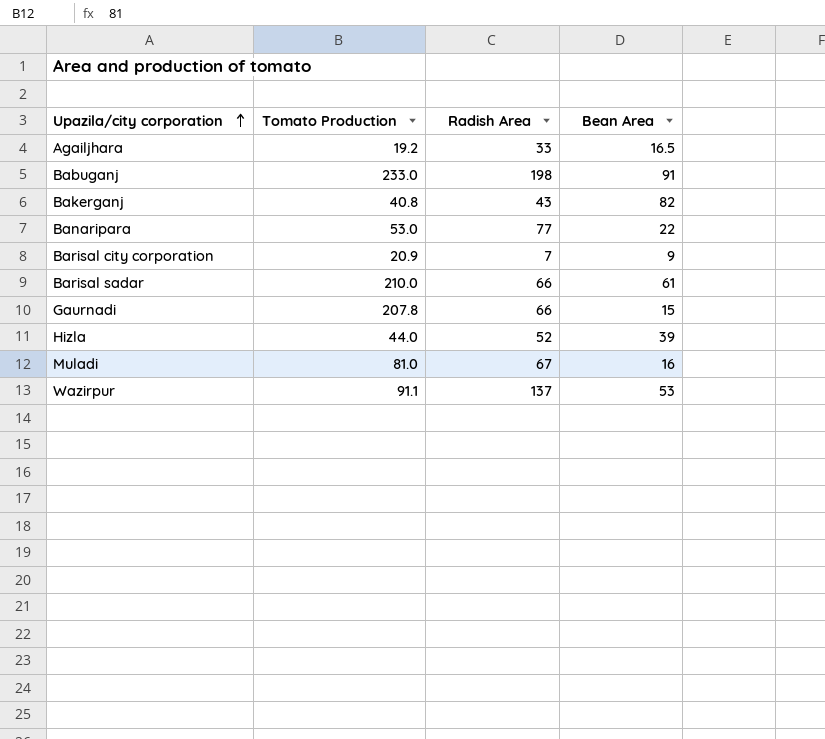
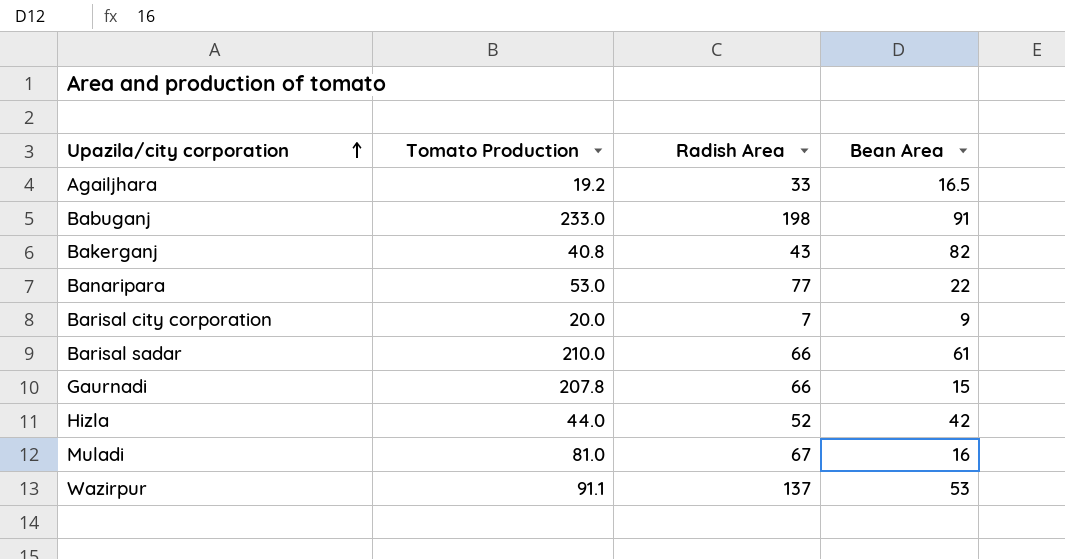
Barisal city corporation | Tomato Production: 20.9 -> 20.0
Hizla | Bean Area: 39 -> 42

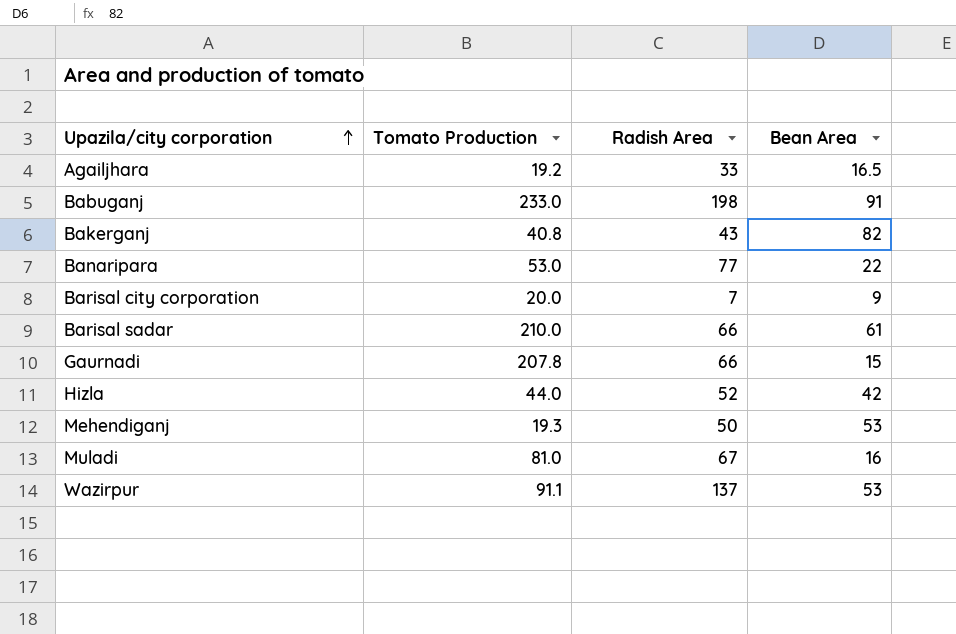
row Mehendiganj: none -> 19.3 | 50 | 53

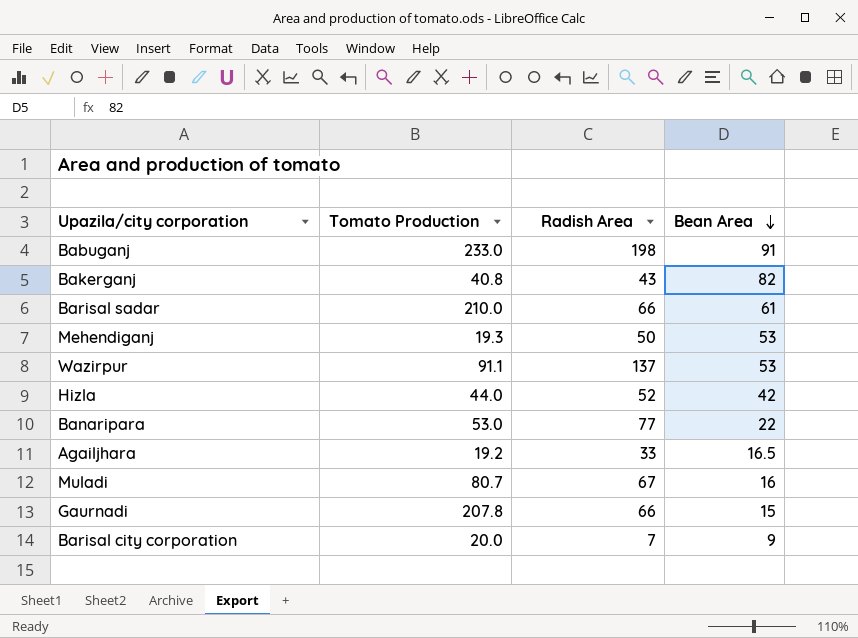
row order: Upazila/city corporation ascending -> Bean Area descending
Muladi | Tomato Production: 81.0 -> 80.7

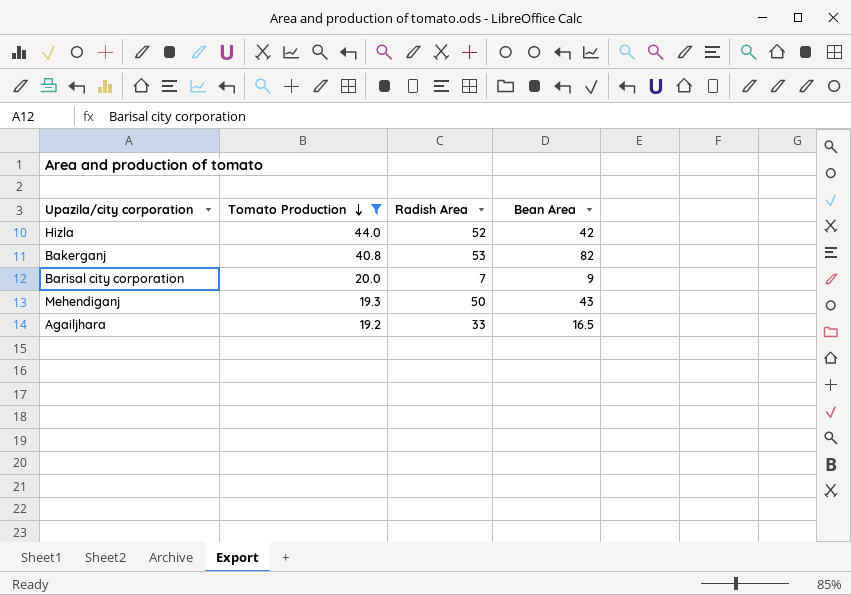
filter: none -> Tomato Production <= 44.0
row order: Bean Area descending -> Tomato Production descending
Bakerganj | Radish Area: 43 -> 53
Mehendiganj | Bean Area: 53 -> 43

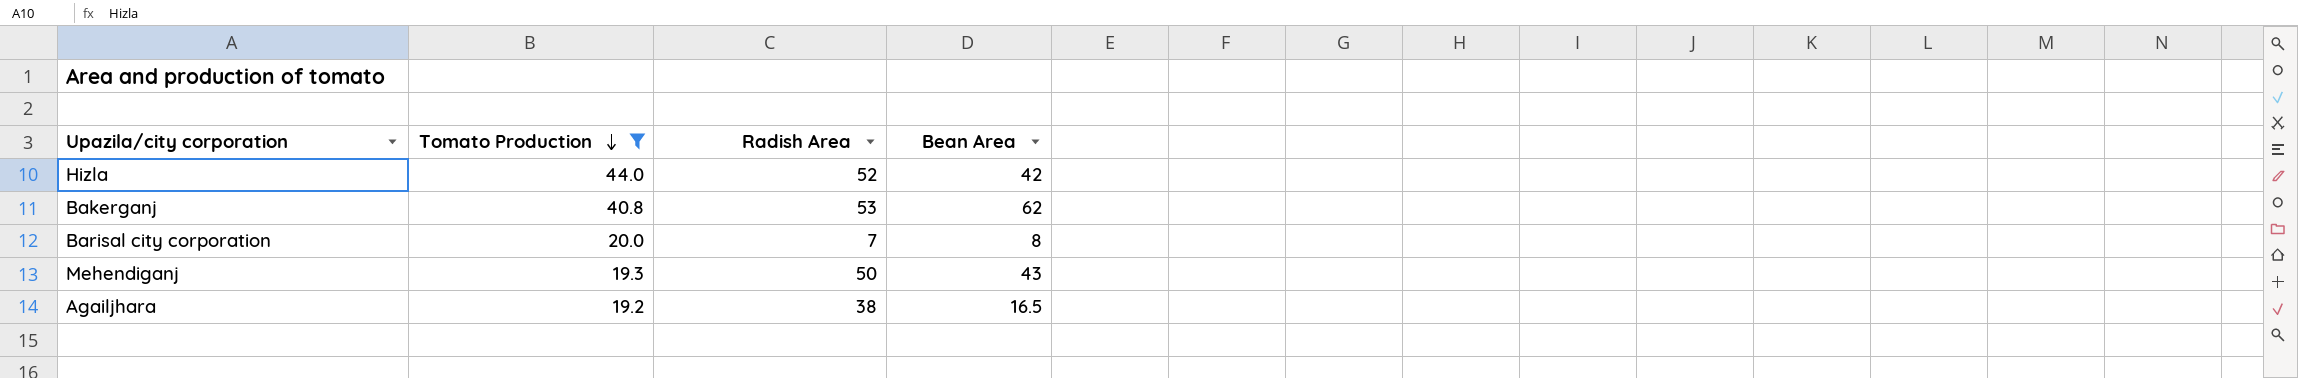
Bakerganj | Bean Area: 82 -> 62
Barisal city corporation | Bean Area: 9 -> 8
Agailjhara | Radish Area: 33 -> 38

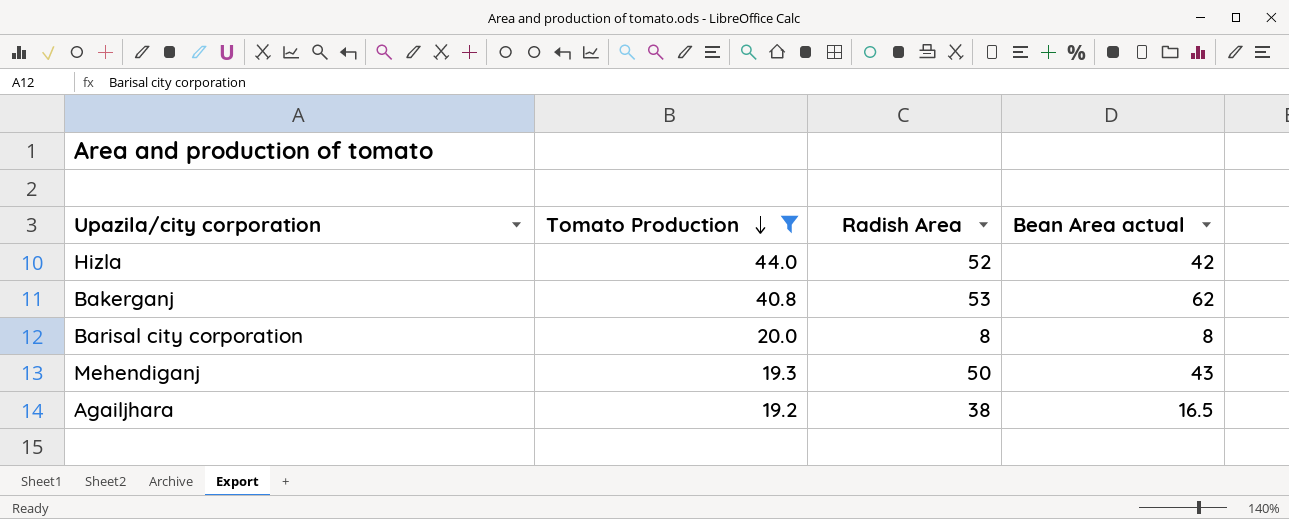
column name: Bean Area -> Bean Area actual
Barisal city corporation | Radish Area: 7 -> 8

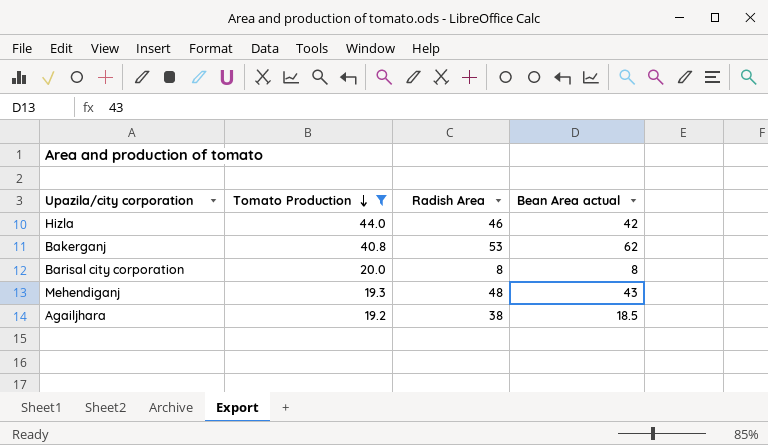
Hizla | Radish Area: 52 -> 46
Mehendiganj | Radish Area: 50 -> 48
Agailjhara | Bean Area actual: 16.5 -> 18.5

